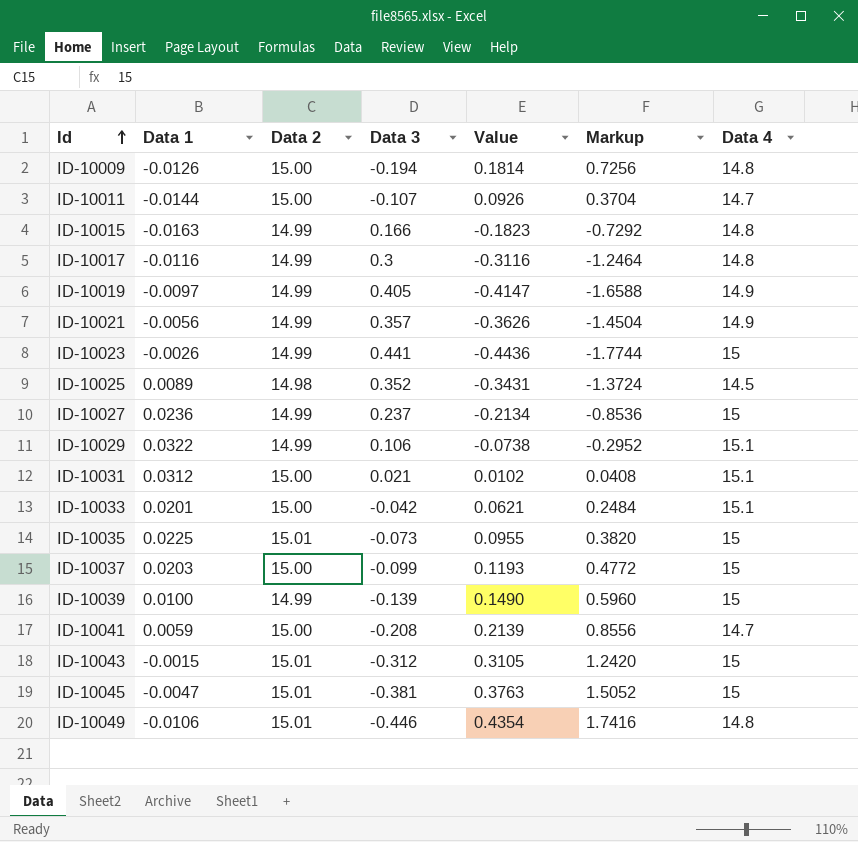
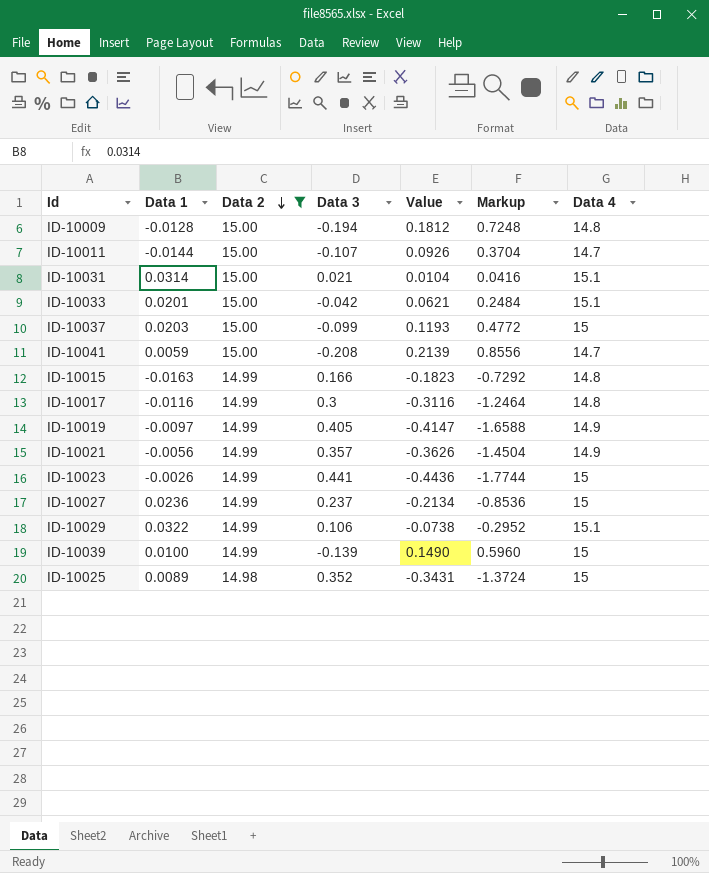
filter: none -> Data 2 != 15.01
row order: Id ascending -> Data 2 descending
ID-10009 | Data 1: -0.0126 -> -0.0128
ID-10009 | Value: 0.1814 -> 0.1812
ID-10009 | Markup: 0.7256 -> 0.7248
ID-10031 | Data 1: 0.0312 -> 0.0314
ID-10031 | Value: 0.0102 -> 0.0104
ID-10031 | Markup: 0.0408 -> 0.0416
ID-10025 | Data 4: 14.5 -> 15

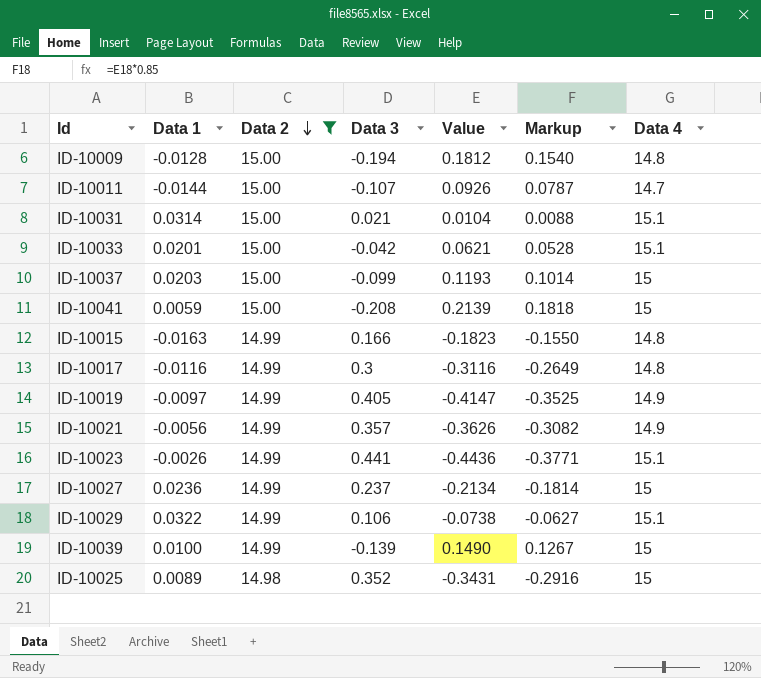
column Markup | formula: [Value] * 4 -> [Value] * 0.85
ID-10041 | Data 4: 14.7 -> 15
ID-10023 | Data 4: 15 -> 15.1

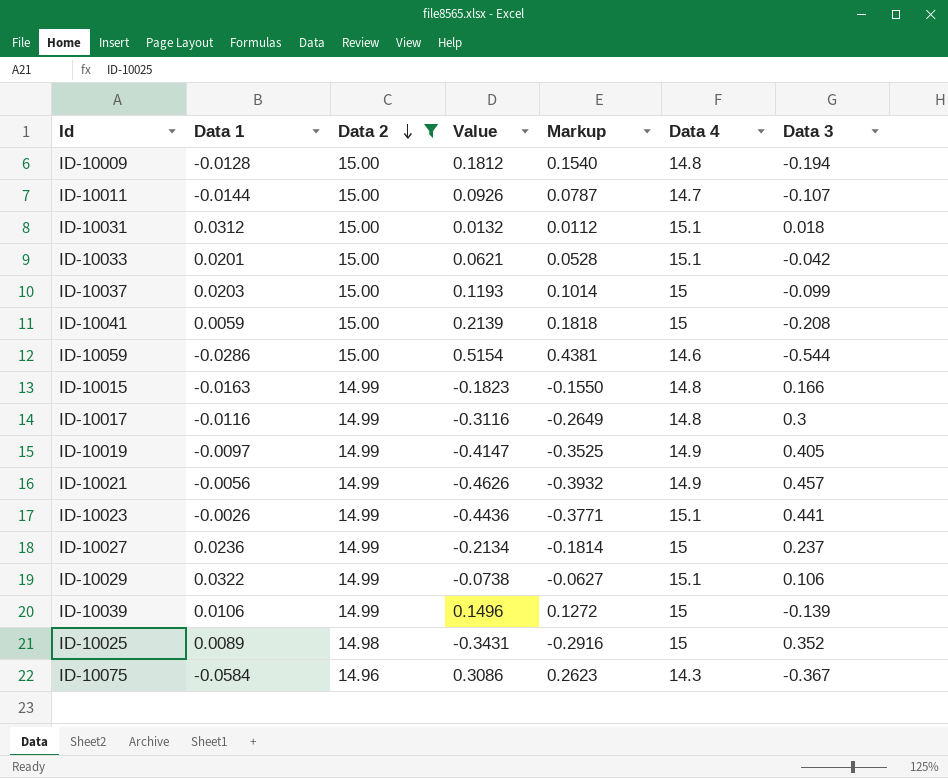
column Data 3 | position: 4 -> 7
ID-10031 | Data 1: 0.0314 -> 0.0312
ID-10031 | Value: 0.0104 -> 0.0132
ID-10031 | Markup: 0.0088 -> 0.0112
ID-10031 | Data 3: 0.021 -> 0.018
row ID-10059: none -> -0.0286 | 15.00 | 0.5154 | 0.4381 | 14.6 | -0.544
ID-10021 | Value: -0.3626 -> -0.4626
ID-10021 | Markup: -0.3082 -> -0.3932
ID-10021 | Data 3: 0.357 -> 0.457
ID-10039 | Data 1: 0.0100 -> 0.0106
ID-10039 | Value: 0.1490 -> 0.1496
ID-10039 | Markup: 0.1267 -> 0.1272
row ID-10075: none -> -0.0584 | 14.96 | 0.3086 | 0.2623 | 14.3 | -0.367

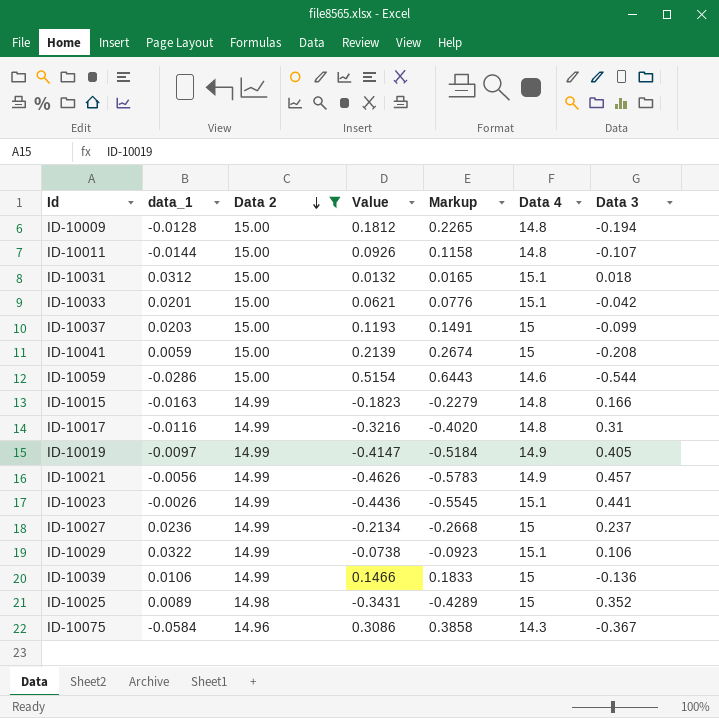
column name: Data 1 -> data_1
column Markup | formula: [Value] * 0.85 -> [Value] * 1.25
ID-10011 | Data 4: 14.7 -> 14.8
ID-10017 | Value: -0.3116 -> -0.3216
ID-10017 | Data 3: 0.3 -> 0.31
ID-10039 | Value: 0.1496 -> 0.1466
ID-10039 | Data 3: -0.139 -> -0.136

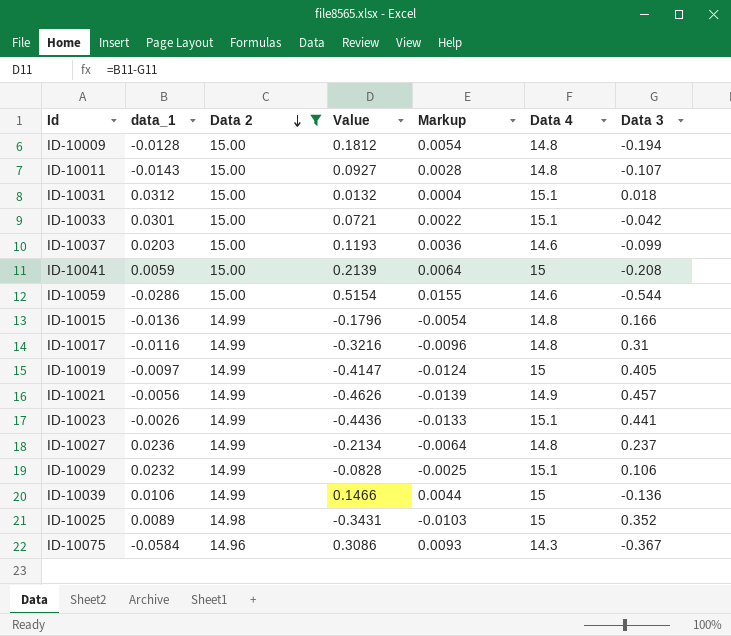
column Markup | formula: [Value] * 1.25 -> [Value] * 0.03
ID-10011 | data_1: -0.0144 -> -0.0143
ID-10011 | Value: 0.0926 -> 0.0927
ID-10033 | data_1: 0.0201 -> 0.0301
ID-10033 | Value: 0.0621 -> 0.0721
ID-10037 | Data 4: 15 -> 14.6
ID-10015 | data_1: -0.0163 -> -0.0136
ID-10015 | Value: -0.1823 -> -0.1796
ID-10019 | Data 4: 14.9 -> 15
ID-10027 | Data 4: 15 -> 14.8
ID-10029 | data_1: 0.0322 -> 0.0232
ID-10029 | Value: -0.0738 -> -0.0828

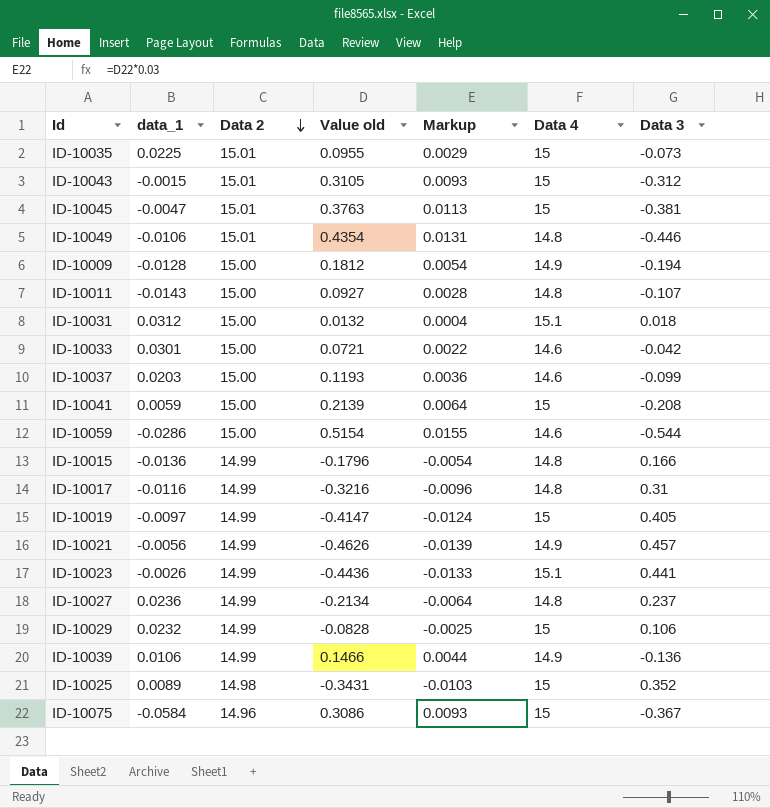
filter: Data 2 != 15.01 -> none
column name: Value -> Value old
ID-10009 | Data 4: 14.8 -> 14.9
ID-10033 | Data 4: 15.1 -> 14.6
ID-10029 | Data 4: 15.1 -> 15
ID-10039 | Data 4: 15 -> 14.9
ID-10075 | Data 4: 14.3 -> 15

